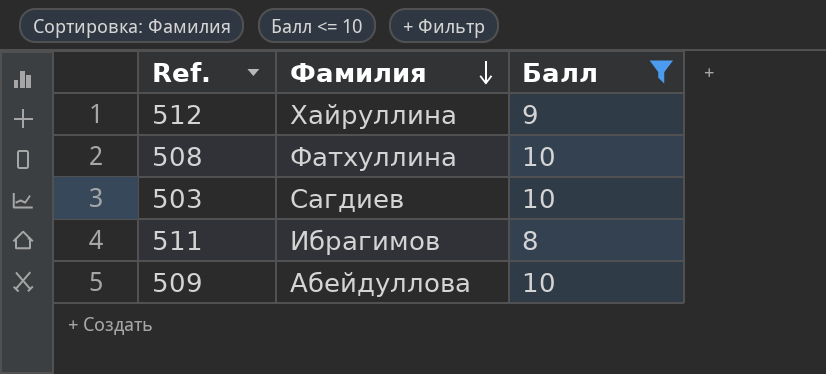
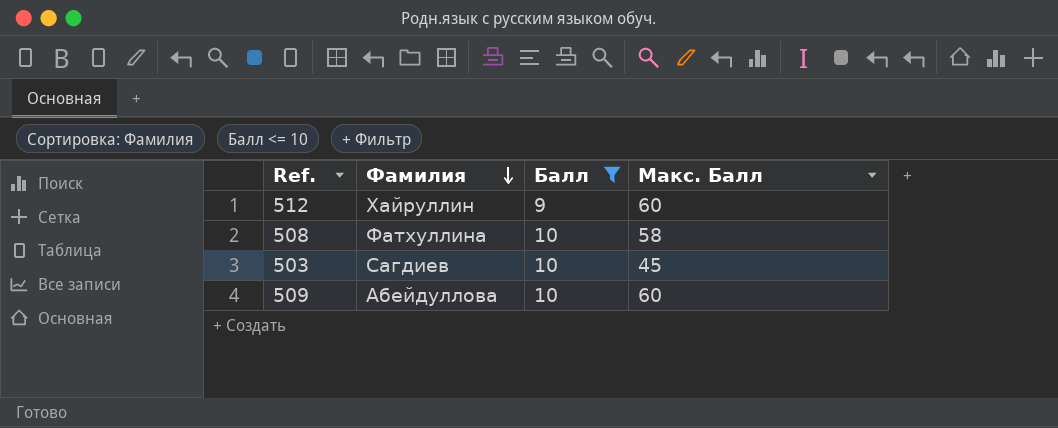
column Макс. Балл | position: none -> 4
row 511: Ибрагимов | 8 -> none
512 | Фамилия: Хайруллина -> Хайруллин

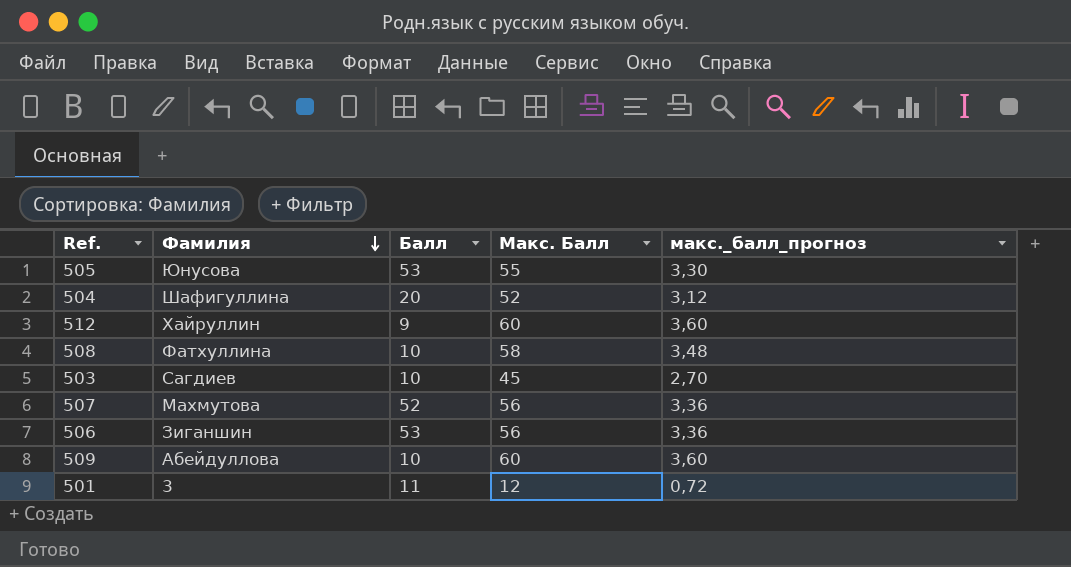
filter: Балл <= 10 -> none
column макс._балл_прогноз | formula: none -> [Макс. Балл] * 0,06

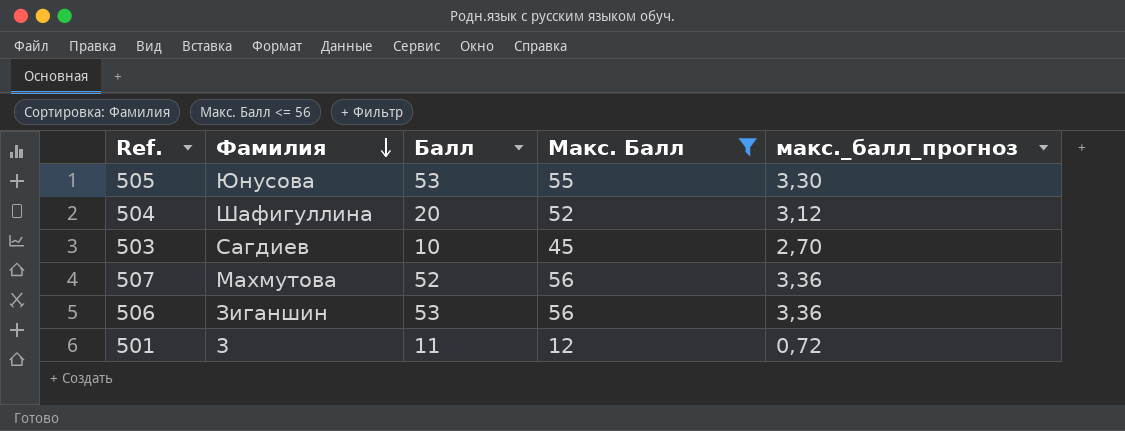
filter: none -> Макс. Балл <= 56

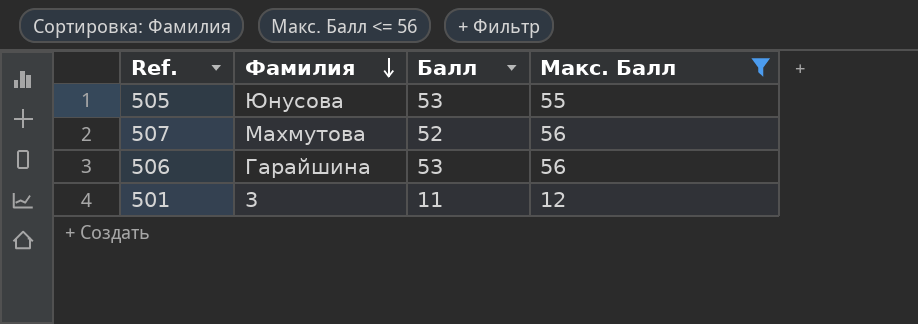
column макс._балл_прогноз | formula: [Макс. Балл] * 0,06 -> none
row 504: Шафигуллина | 20 | 52 | 3,12 -> none
row 503: Сагдиев | 10 | 45 | 2,70 -> none
506 | Фамилия: Зиганшин -> Гарайшина

